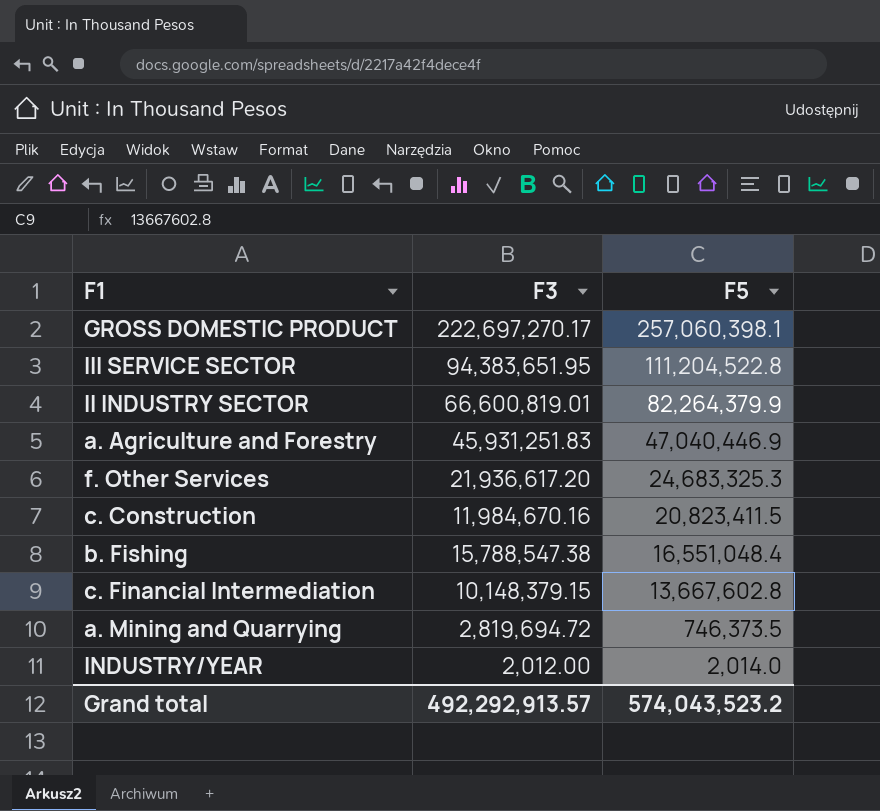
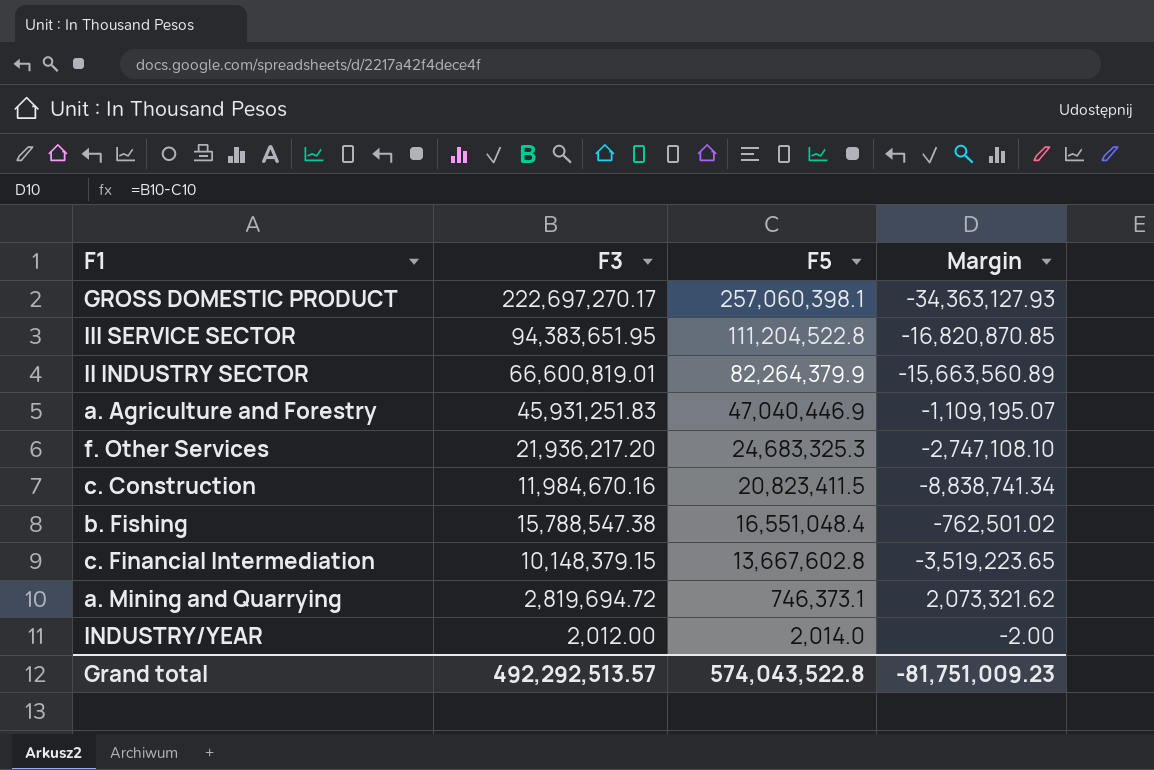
column Margin | formula: none -> [F3] - [F5]
f. Other Services | F3: 21,936,617.20 -> 21,936,217.20
a. Mining and Quarrying | F5: 746,373.5 -> 746,373.1
Grand total | F3: 492,292,913.57 -> 492,292,513.57
Grand total | F5: 574,043,523.2 -> 574,043,522.8

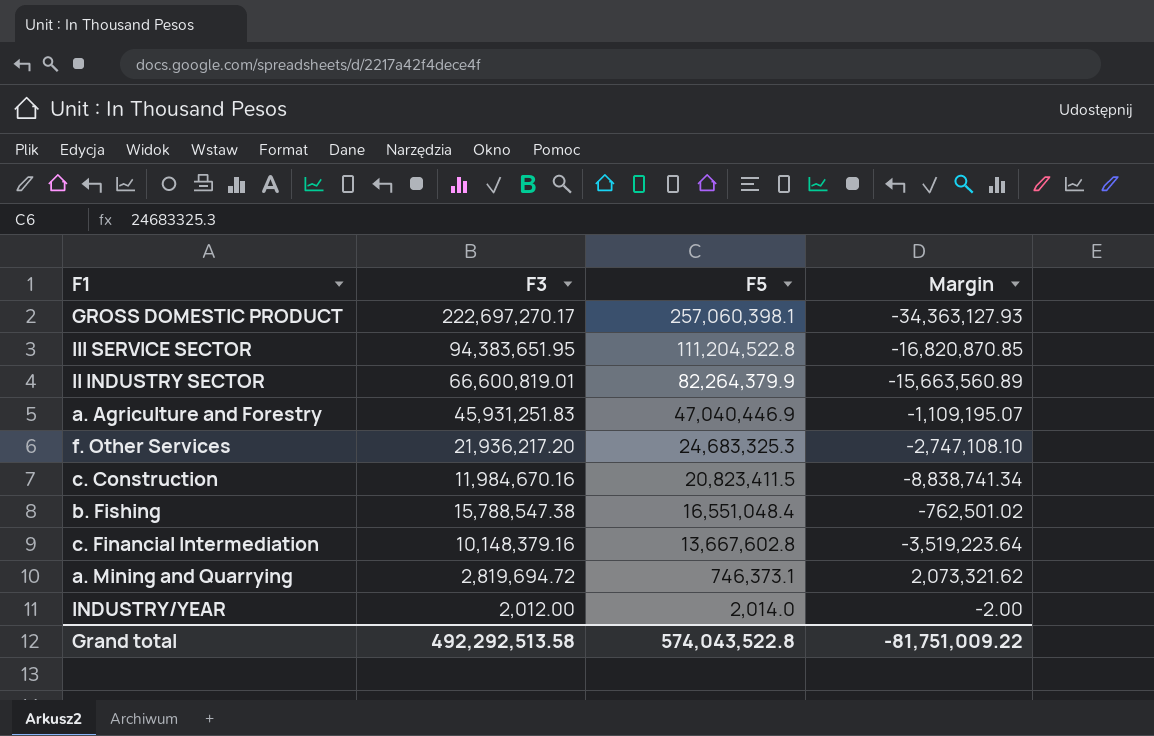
c. Financial Intermediation | F3: 10,148,379.15 -> 10,148,379.16
c. Financial Intermediation | Margin: -3,519,223.65 -> -3,519,223.64
Grand total | F3: 492,292,513.57 -> 492,292,513.58
Grand total | Margin: -81,751,009.23 -> -81,751,009.22

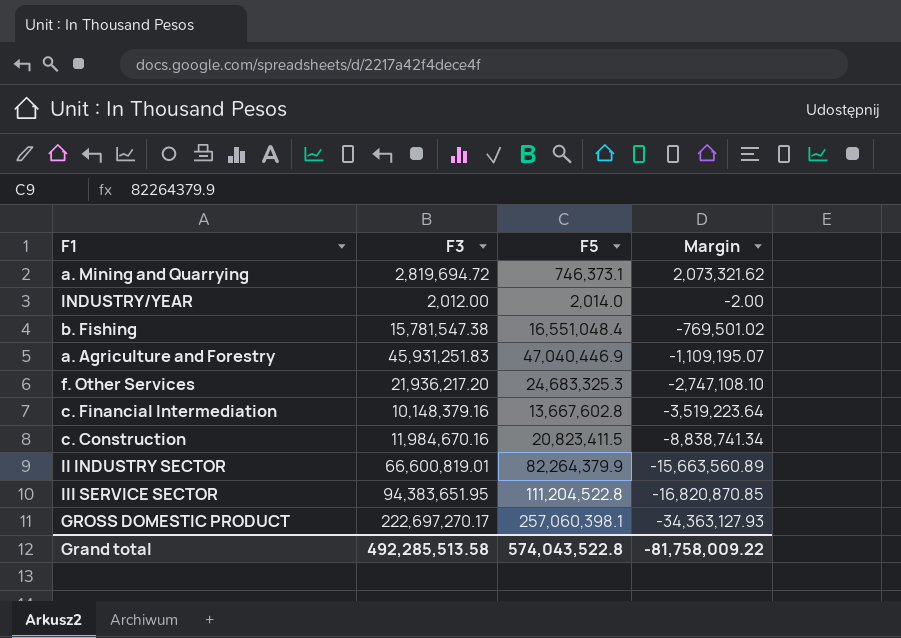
row order: F5 descending -> Margin descending
b. Fishing | F3: 15,788,547.38 -> 15,781,547.38
b. Fishing | Margin: -762,501.02 -> -769,501.02
Grand total | F3: 492,292,513.58 -> 492,285,513.58
Grand total | Margin: -81,751,009.22 -> -81,758,009.22

